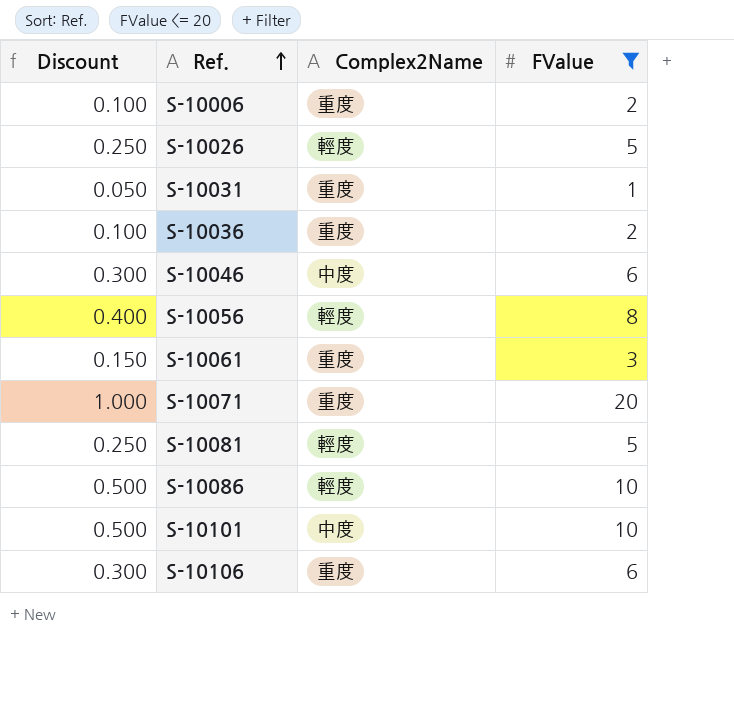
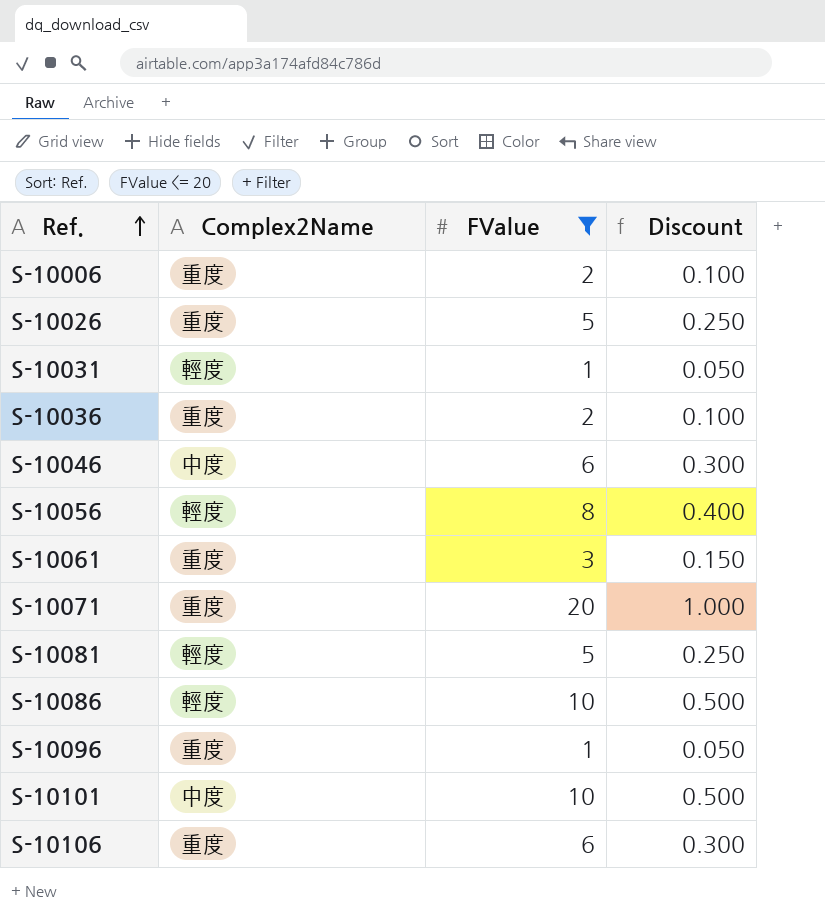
column Discount | position: 1 -> 4
S-10026 | Complex2Name: 輕度 -> 重度
S-10031 | Complex2Name: 重度 -> 輕度
row S-10096: none -> 重度 | 1 | 0.050

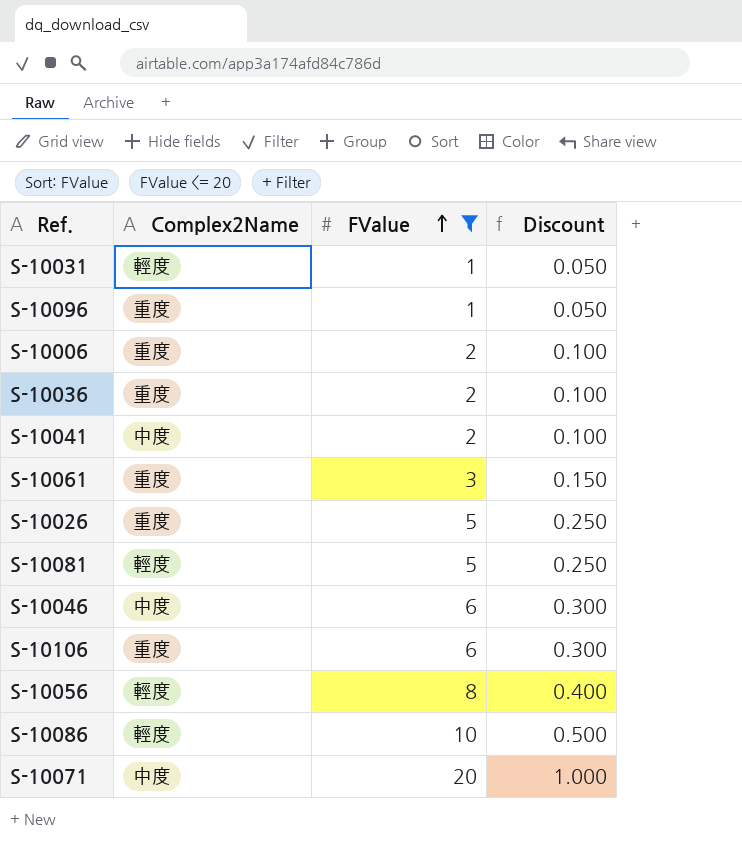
row order: Ref. ascending -> FValue ascending
row S-10101: 中度 | 10 | 0.500 -> none
row S-10041: none -> 中度 | 2 | 0.100
S-10071 | Complex2Name: 重度 -> 中度

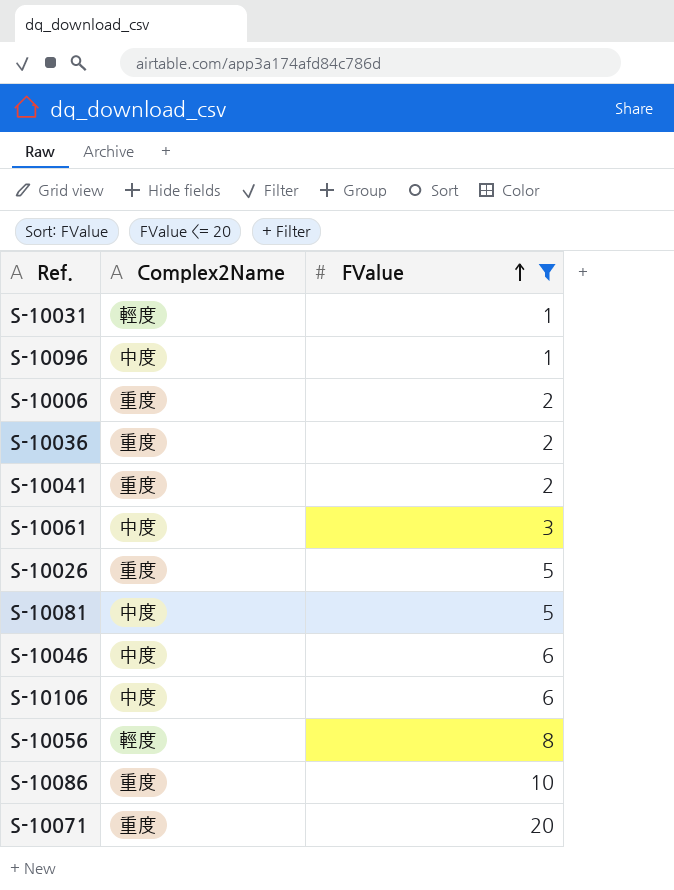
column Discount | formula: [FValue] * 0.05 -> none
S-10096 | Complex2Name: 重度 -> 中度
S-10041 | Complex2Name: 中度 -> 重度
S-10061 | Complex2Name: 重度 -> 中度
S-10081 | Complex2Name: 輕度 -> 中度
S-10106 | Complex2Name: 重度 -> 中度
S-10086 | Complex2Name: 輕度 -> 重度
S-10071 | Complex2Name: 中度 -> 重度

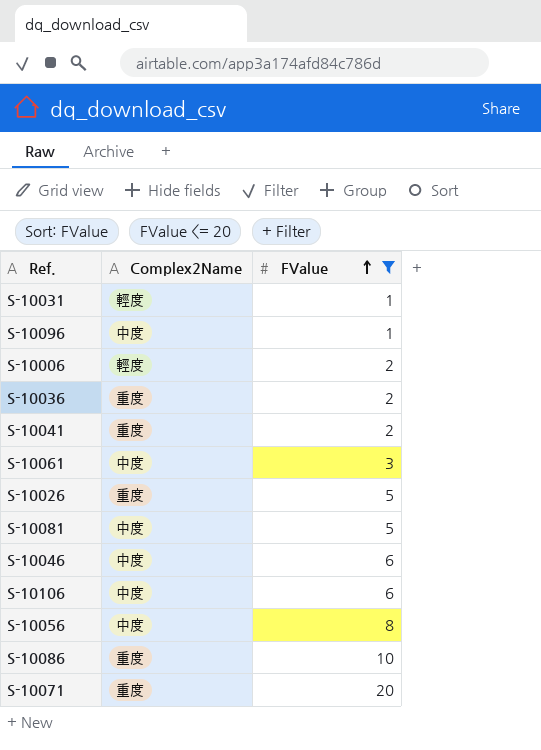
S-10006 | Complex2Name: 重度 -> 輕度
S-10056 | Complex2Name: 輕度 -> 中度

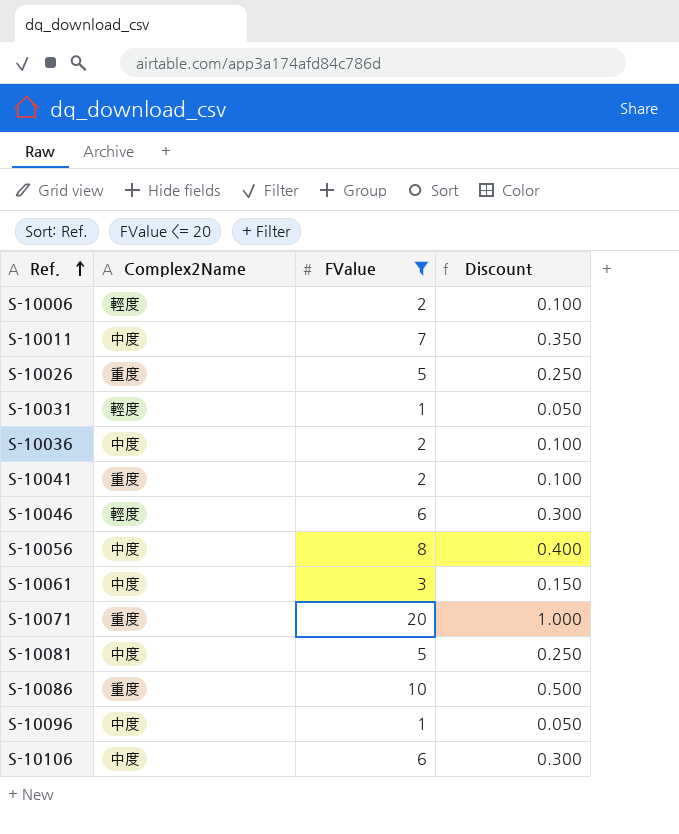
row order: FValue ascending -> Ref. ascending
column Discount | formula: none -> [FValue] * 0.05
row S-10011: none -> 中度 | 7 | 0.350
S-10036 | Complex2Name: 重度 -> 中度
S-10046 | Complex2Name: 中度 -> 輕度

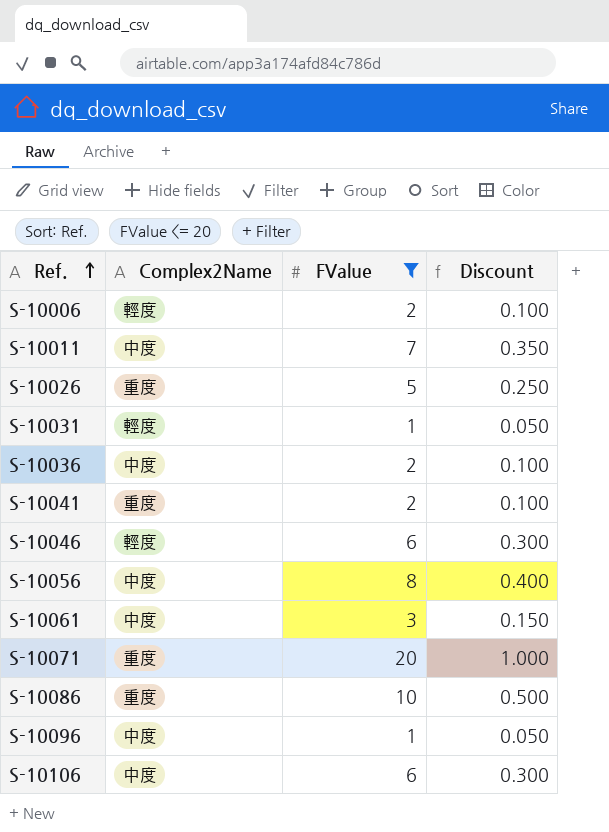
row S-10081: 中度 | 5 | 0.250 -> none

